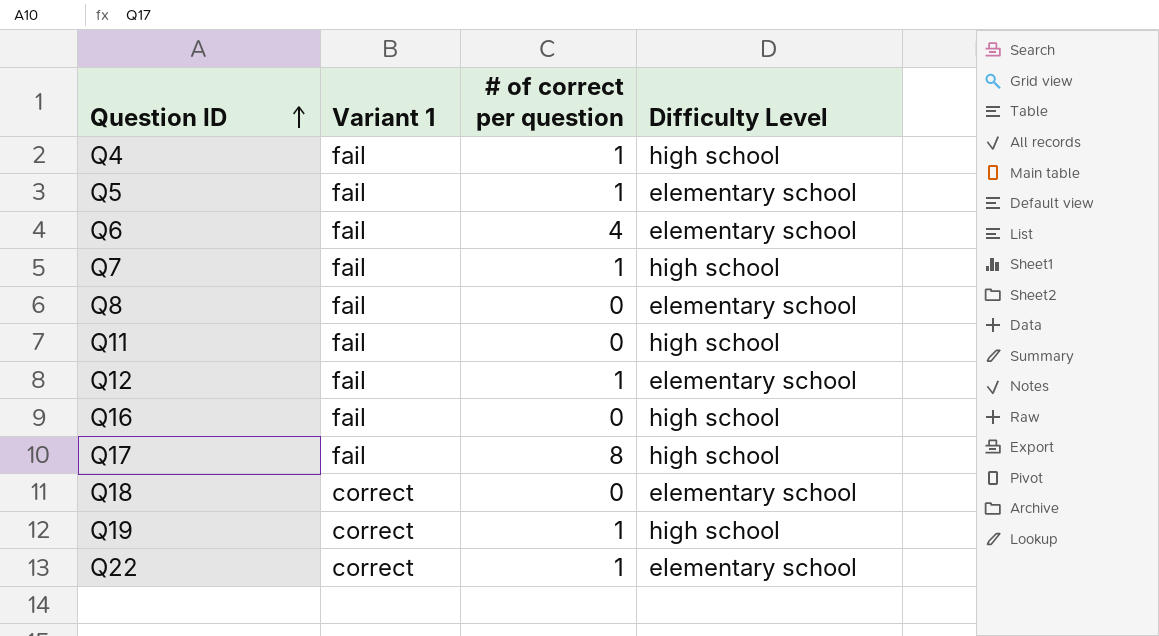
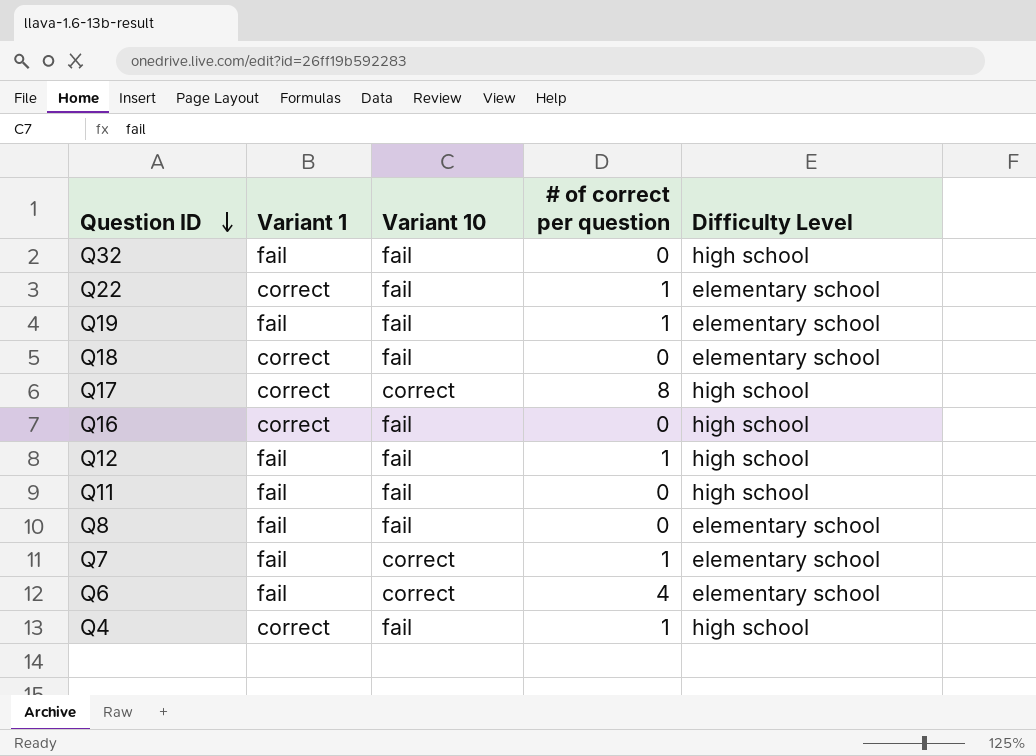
row order: Question ID ascending -> Question ID descending
column Variant 10 | position: none -> 3
row Q5: fail | 1 | elementary school -> none
row Q32: none -> fail | fail | 0 | high school
Q19 | Variant 1: correct -> fail
Q19 | Difficulty Level: high school -> elementary school
Q17 | Variant 1: fail -> correct
Q16 | Variant 1: fail -> correct
Q12 | Difficulty Level: elementary school -> high school
Q7 | Difficulty Level: high school -> elementary school
Q4 | Variant 1: fail -> correct

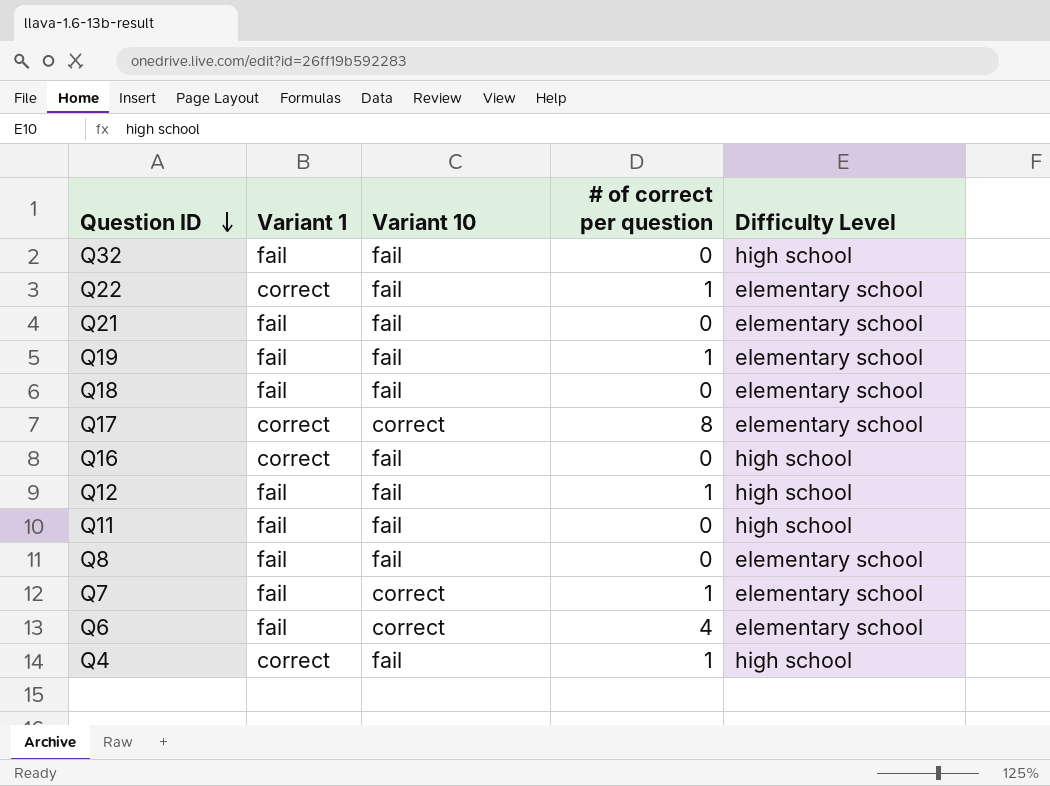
row Q21: none -> fail | fail | 0 | elementary school
Q18 | Variant 1: correct -> fail
Q17 | Difficulty Level: high school -> elementary school

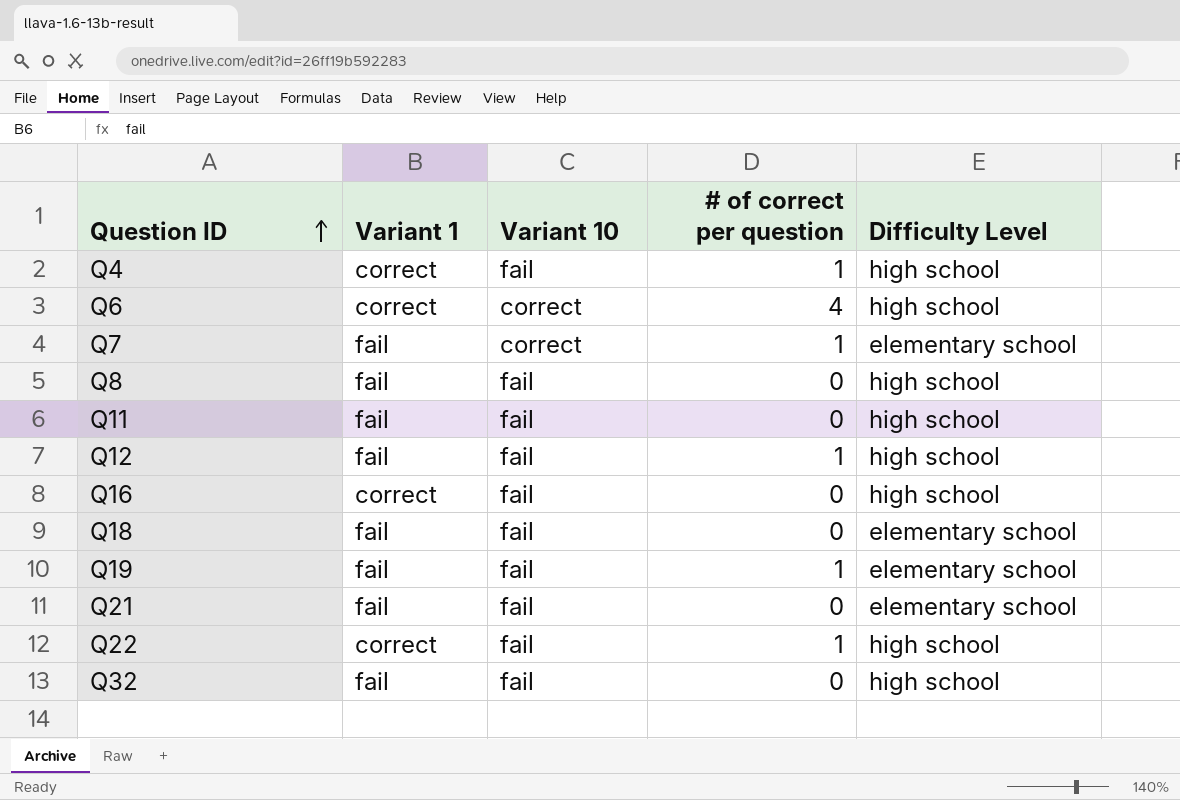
row order: Question ID descending -> Question ID ascending
row Q17: correct | correct | 8 | elementary school -> none
Q6 | Variant 1: fail -> correct
Q6 | Difficulty Level: elementary school -> high school
Q8 | Difficulty Level: elementary school -> high school
Q22 | Difficulty Level: elementary school -> high school

